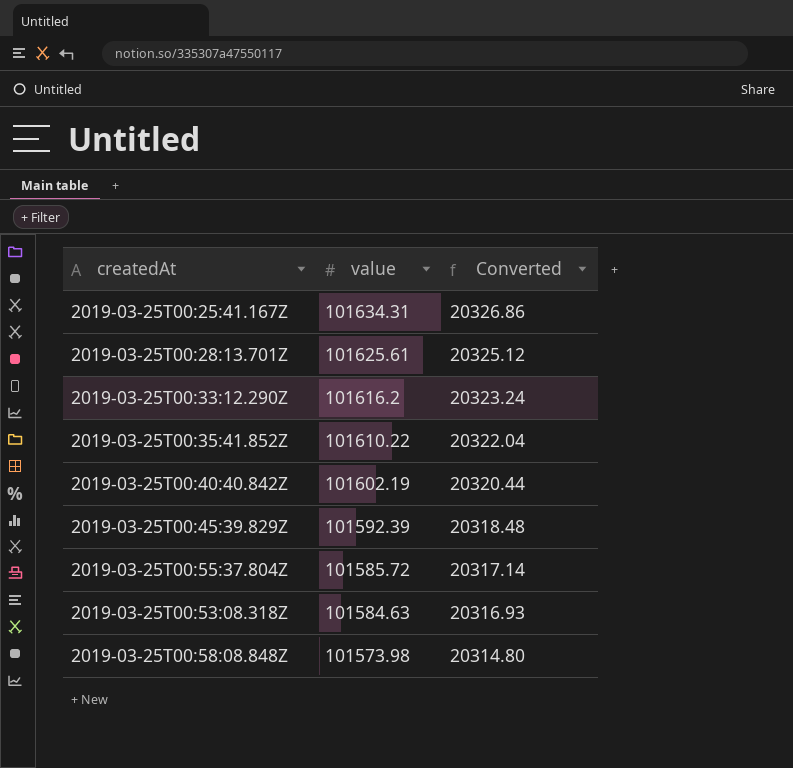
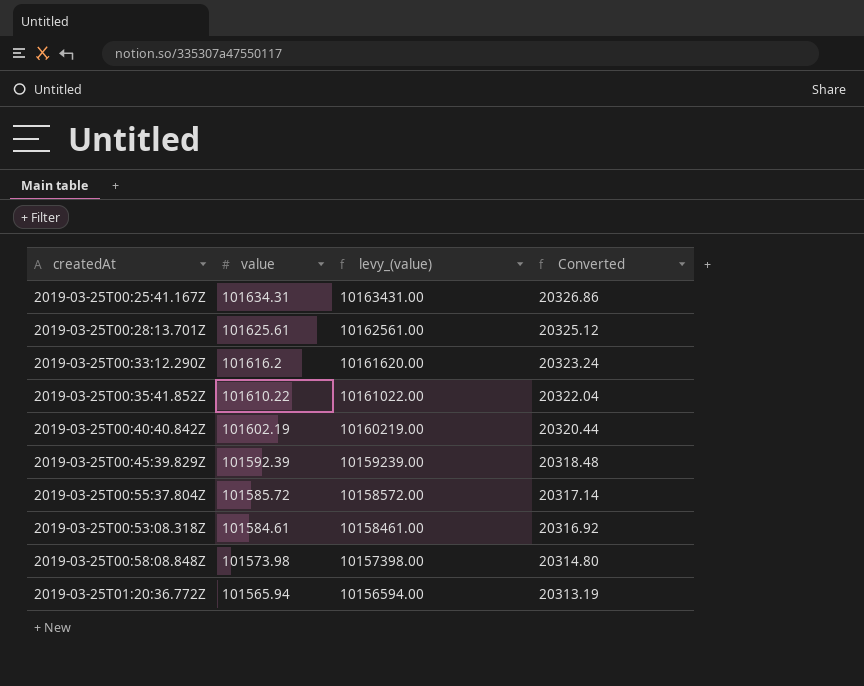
column levy_(value) | formula: none -> [value] * 100
2019-03-25T00:53:08.318Z | value: 101584.63 -> 101584.61
2019-03-25T00:53:08.318Z | Converted: 20316.93 -> 20316.92
row 2019-03-25T01:20:36.772Z: none -> 101565.94 | 10156594.00 | 20313.19

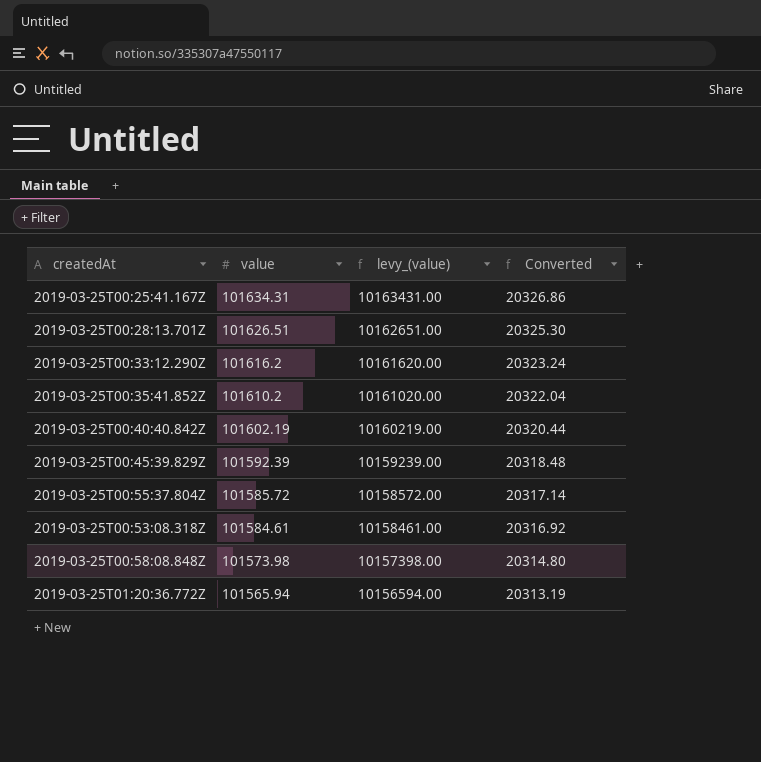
2019-03-25T00:28:13.701Z | value: 101625.61 -> 101626.51
2019-03-25T00:28:13.701Z | levy_(value): 10162561.00 -> 10162651.00
2019-03-25T00:28:13.701Z | Converted: 20325.12 -> 20325.30
2019-03-25T00:35:41.852Z | value: 101610.22 -> 101610.2
2019-03-25T00:35:41.852Z | levy_(value): 10161022.00 -> 10161020.00

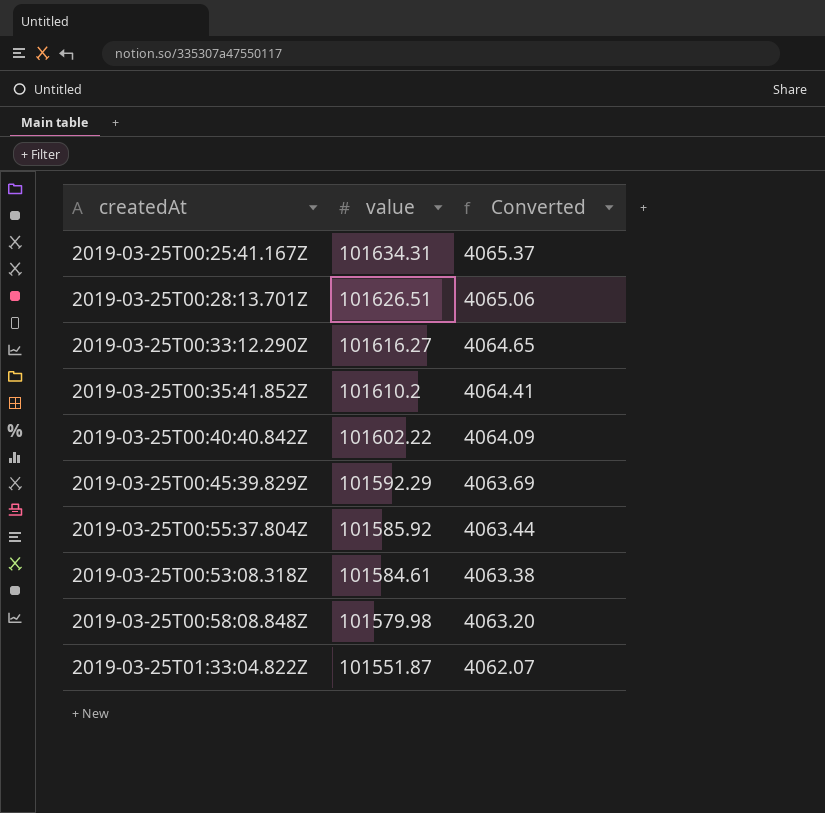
column levy_(value) | formula: [value] * 100 -> none
column Converted | formula: [value] * 0.2 -> [value] * 0.04
row 2019-03-25T01:20:36.772Z: 101565.94 | 10156594.00 | 20313.19 -> none
2019-03-25T00:33:12.290Z | value: 101616.2 -> 101616.27
2019-03-25T00:40:40.842Z | value: 101602.19 -> 101602.22
2019-03-25T00:45:39.829Z | value: 101592.39 -> 101592.29
2019-03-25T00:55:37.804Z | value: 101585.72 -> 101585.92
2019-03-25T00:58:08.848Z | value: 101573.98 -> 101579.98
row 2019-03-25T01:33:04.822Z: none -> 101551.87 | 4062.07

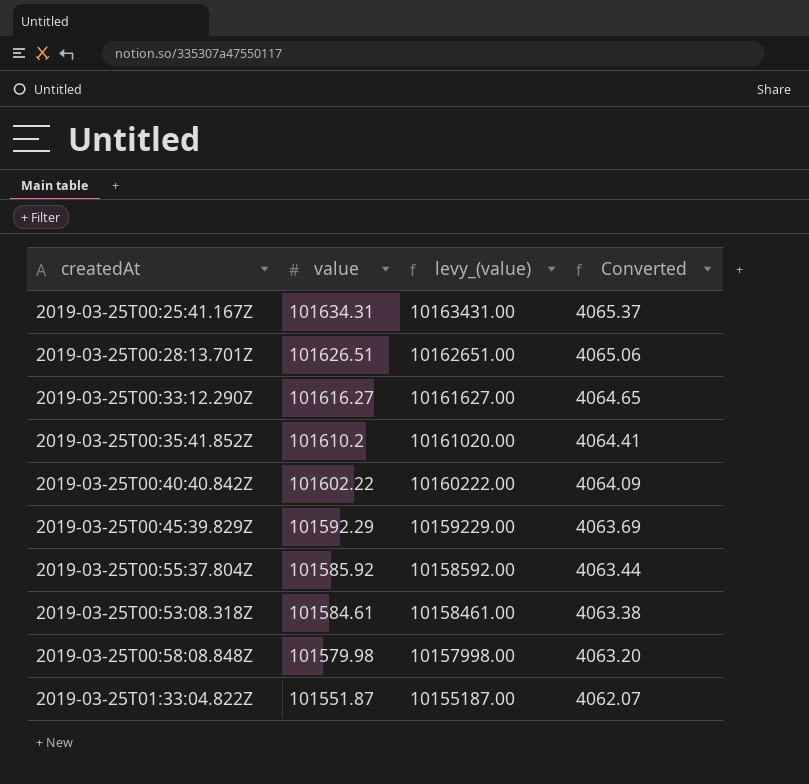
column levy_(value) | formula: none -> [value] * 100

